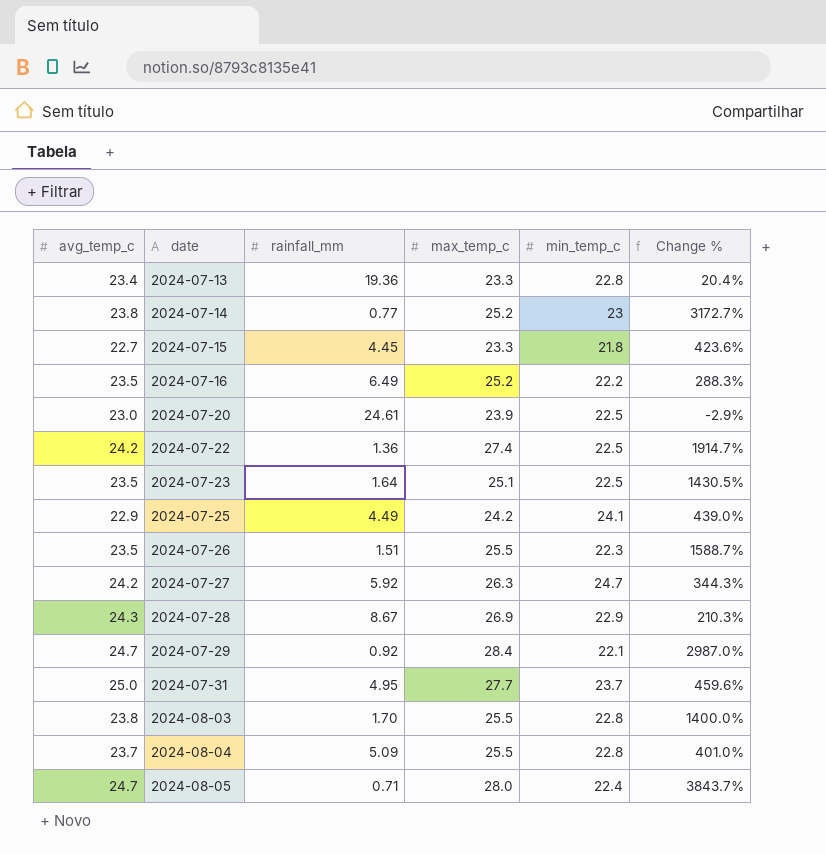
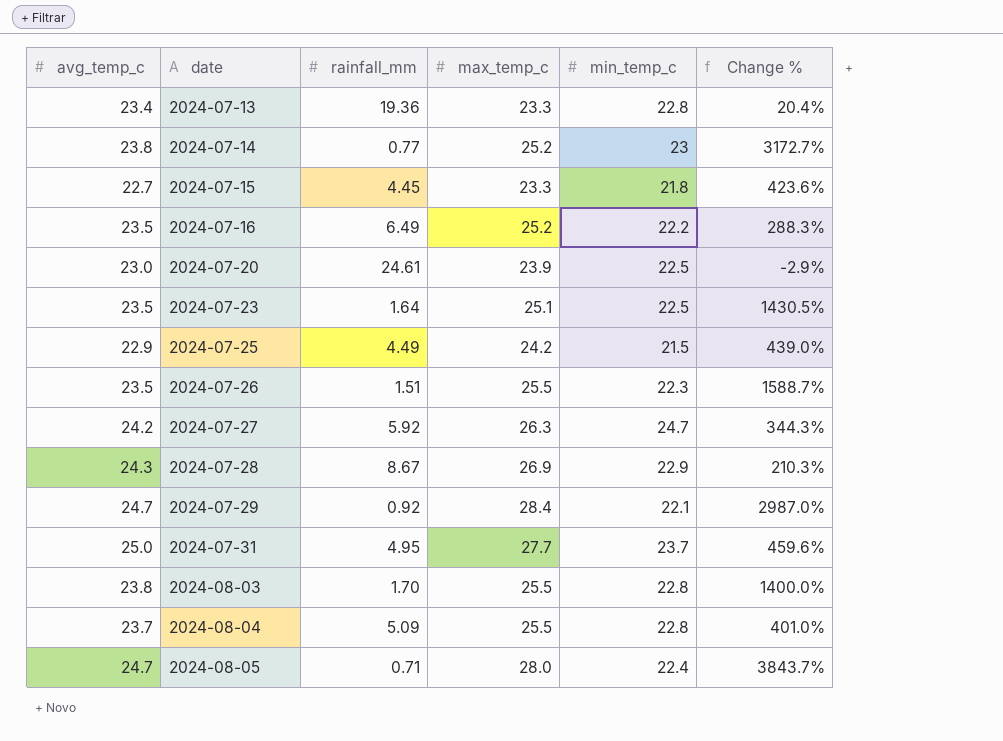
row 2024-07-22: 24.2 | 1.36 | 27.4 | 22.5 | 1914.7% -> none
2024-07-25 | min_temp_c: 24.1 -> 21.5

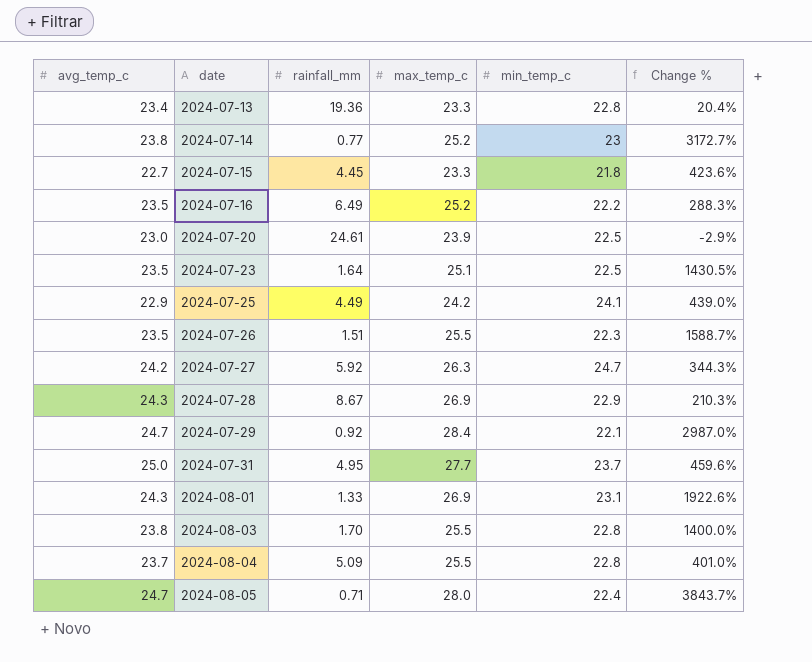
2024-07-25 | min_temp_c: 21.5 -> 24.1
row 2024-08-01: none -> 24.3 | 1.33 | 26.9 | 23.1 | 1922.6%

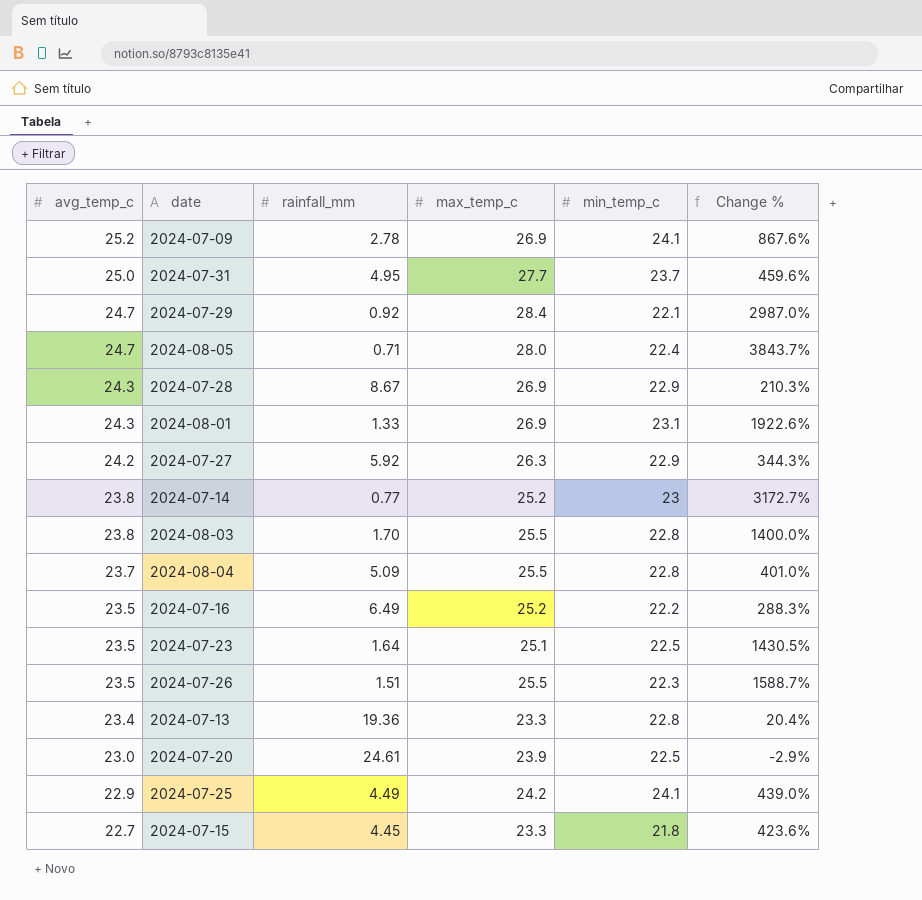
row order: date ascending -> avg_temp_c descending
row 2024-07-09: none -> 25.2 | 2.78 | 26.9 | 24.1 | 867.6%
2024-07-27 | min_temp_c: 24.7 -> 22.9

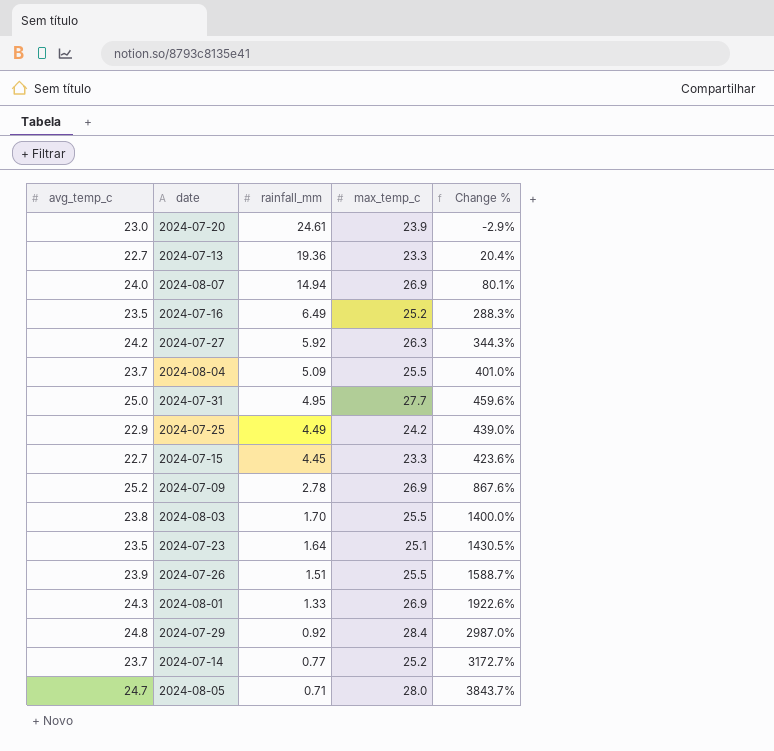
row order: avg_temp_c descending -> rainfall_mm descending
column min_temp_c | position: 5 -> none
row 2024-07-28: 24.3 | 8.67 | 26.9 | 22.9 | 210.3% -> none
2024-07-13 | avg_temp_c: 23.4 -> 22.7
row 2024-08-07: none -> 24.0 | 14.94 | 26.9 | 80.1%
2024-07-26 | avg_temp_c: 23.5 -> 23.9
2024-07-29 | avg_temp_c: 24.7 -> 24.8
2024-07-14 | avg_temp_c: 23.8 -> 23.7

